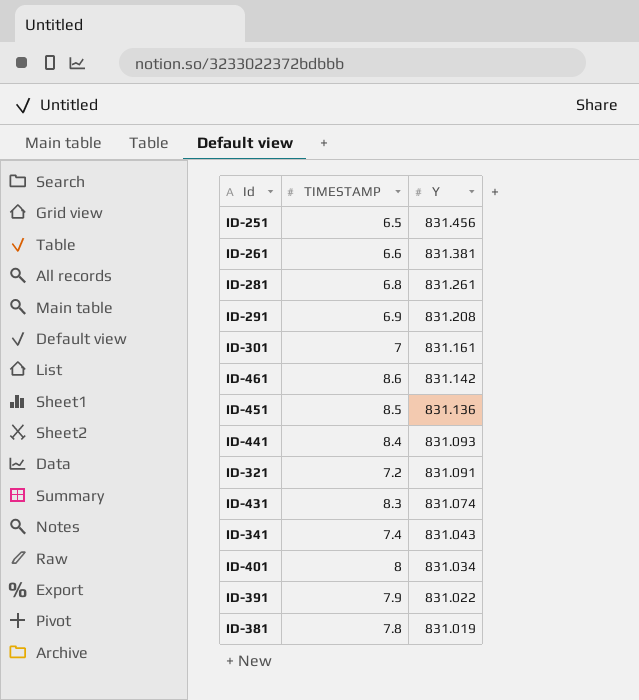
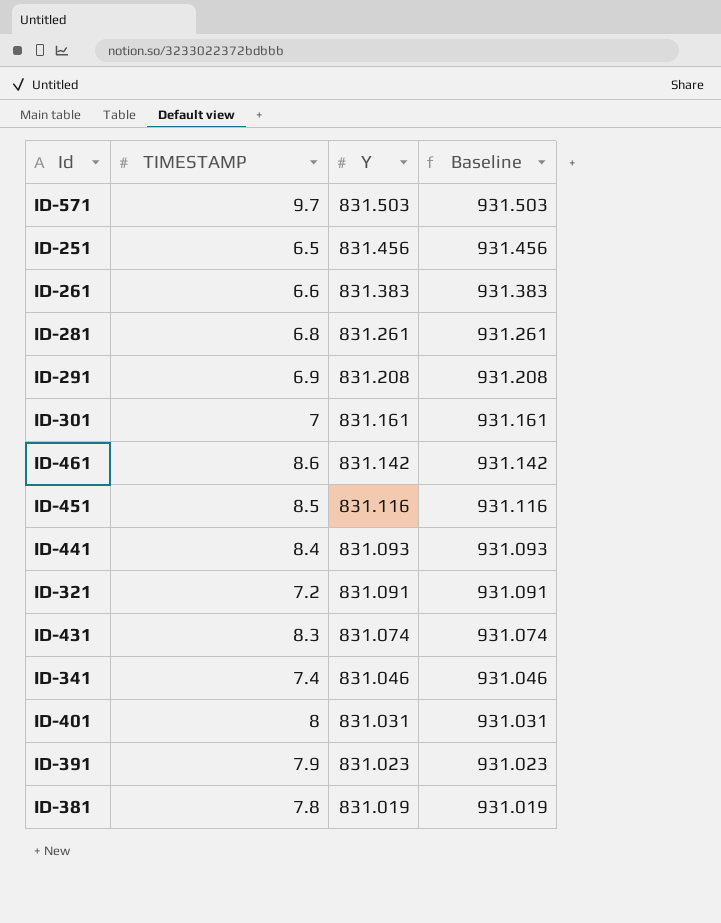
column Baseline | formula: none -> [Y] + 100
row ID-571: none -> 9.7 | 831.503 | 931.503
ID-261 | Y: 831.381 -> 831.383
ID-451 | Y: 831.136 -> 831.116
ID-341 | Y: 831.043 -> 831.046
ID-401 | Y: 831.034 -> 831.031
ID-391 | Y: 831.022 -> 831.023

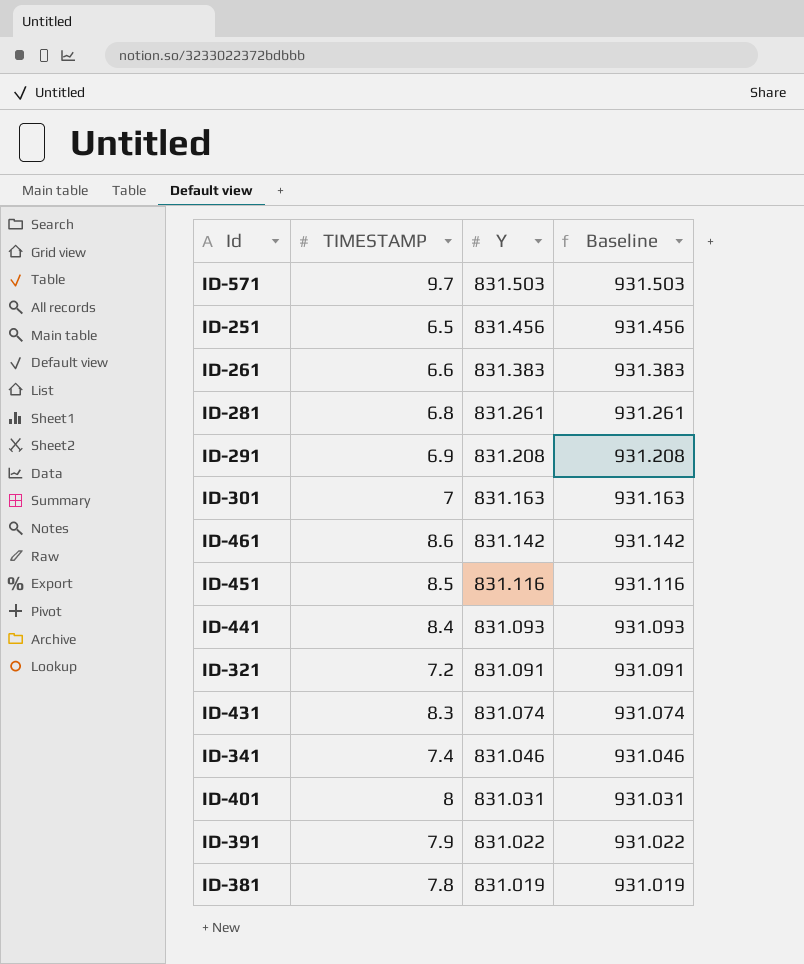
ID-301 | Y: 831.161 -> 831.163
ID-301 | Baseline: 931.161 -> 931.163
ID-391 | Y: 831.023 -> 831.022
ID-391 | Baseline: 931.023 -> 931.022

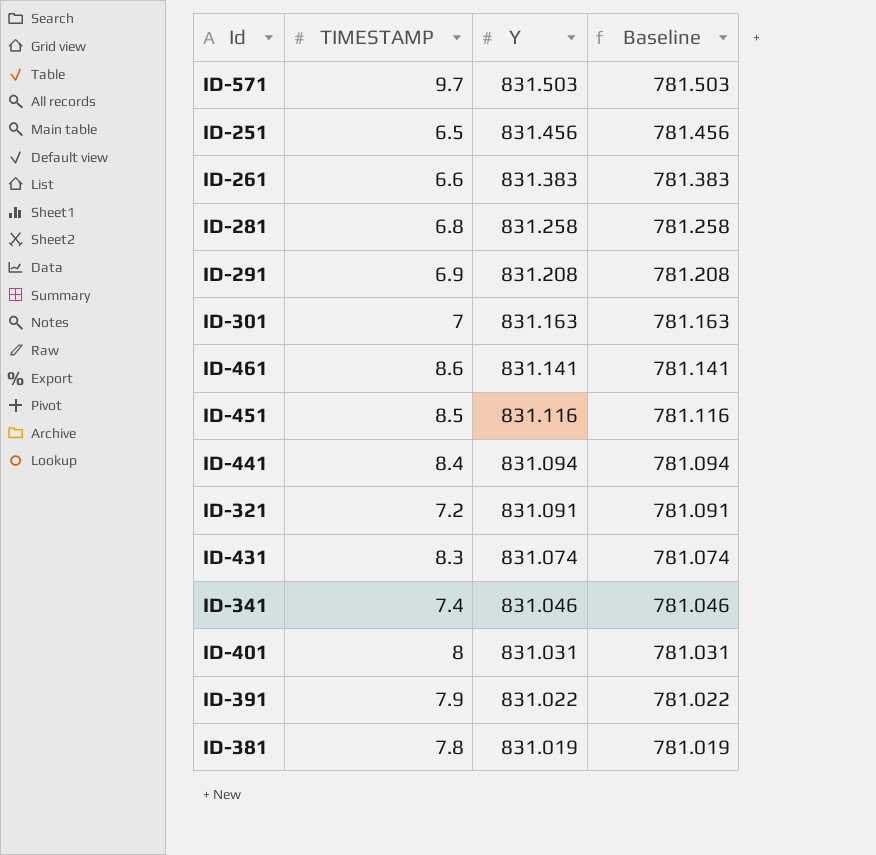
column Baseline | formula: [Y] + 100 -> [Y] - 50
ID-281 | Y: 831.261 -> 831.258
ID-461 | Y: 831.142 -> 831.141
ID-441 | Y: 831.093 -> 831.094

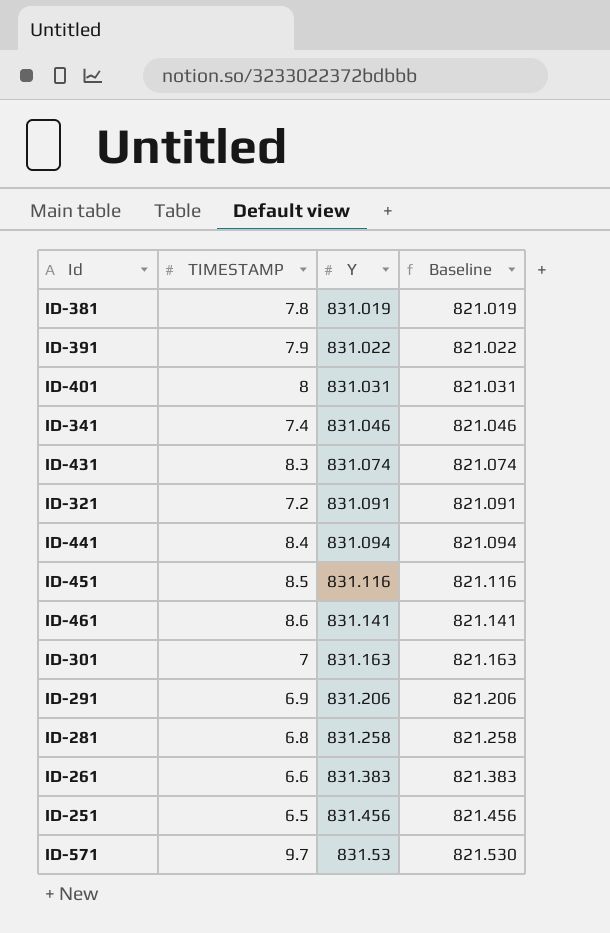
row order: Y descending -> Y ascending
column Baseline | formula: [Y] - 50 -> [Y] - 10
ID-291 | Y: 831.208 -> 831.206
ID-571 | Y: 831.503 -> 831.53

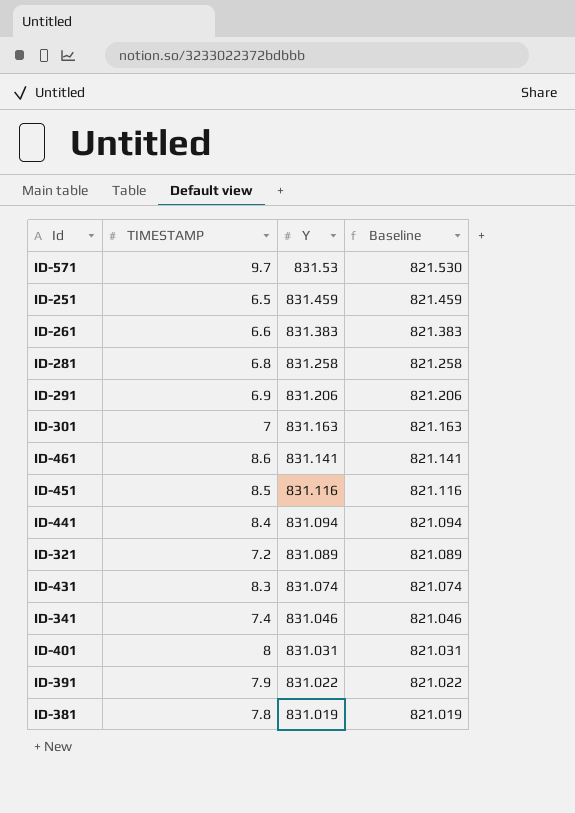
row order: Y ascending -> Y descending
ID-251 | Y: 831.456 -> 831.459
ID-251 | Baseline: 821.456 -> 821.459
ID-321 | Y: 831.091 -> 831.089
ID-321 | Baseline: 821.091 -> 821.089

